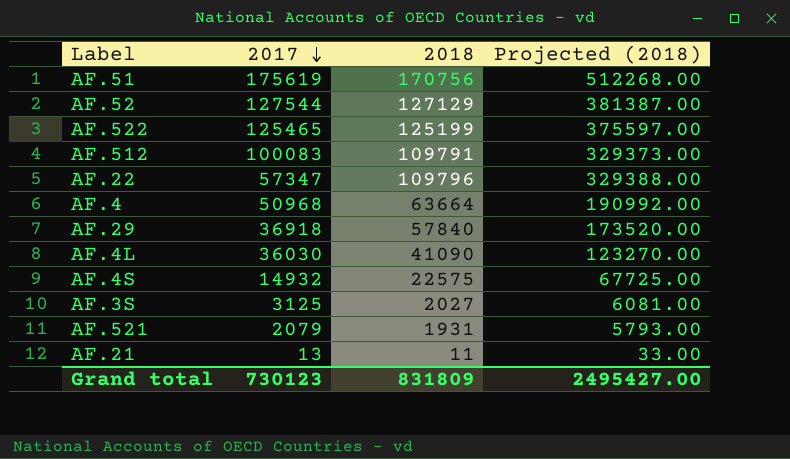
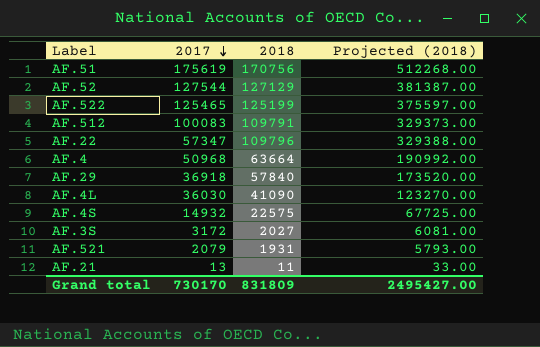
AF.3S | 2017: 3125 -> 3172
Grand total | 2017: 730123 -> 730170

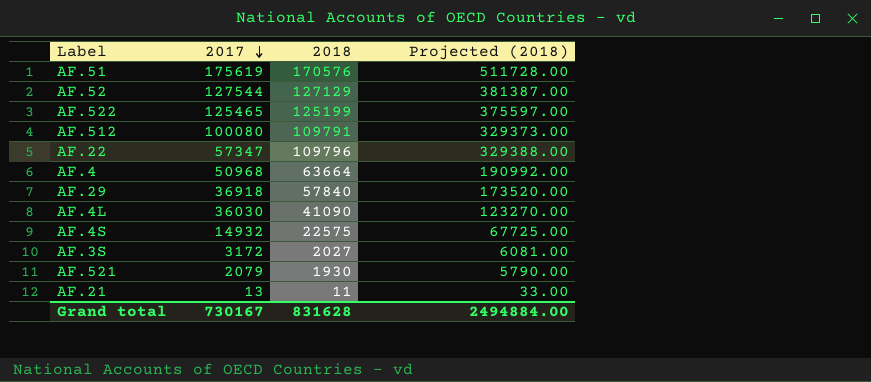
AF.51 | 2018: 170756 -> 170576
AF.51 | Projected (2018): 512268.00 -> 511728.00
AF.512 | 2017: 100083 -> 100080
AF.521 | 2018: 1931 -> 1930
AF.521 | Projected (2018): 5793.00 -> 5790.00
Grand total | 2017: 730170 -> 730167
Grand total | 2018: 831809 -> 831628
Grand total | Projected (2018): 2495427.00 -> 2494884.00

